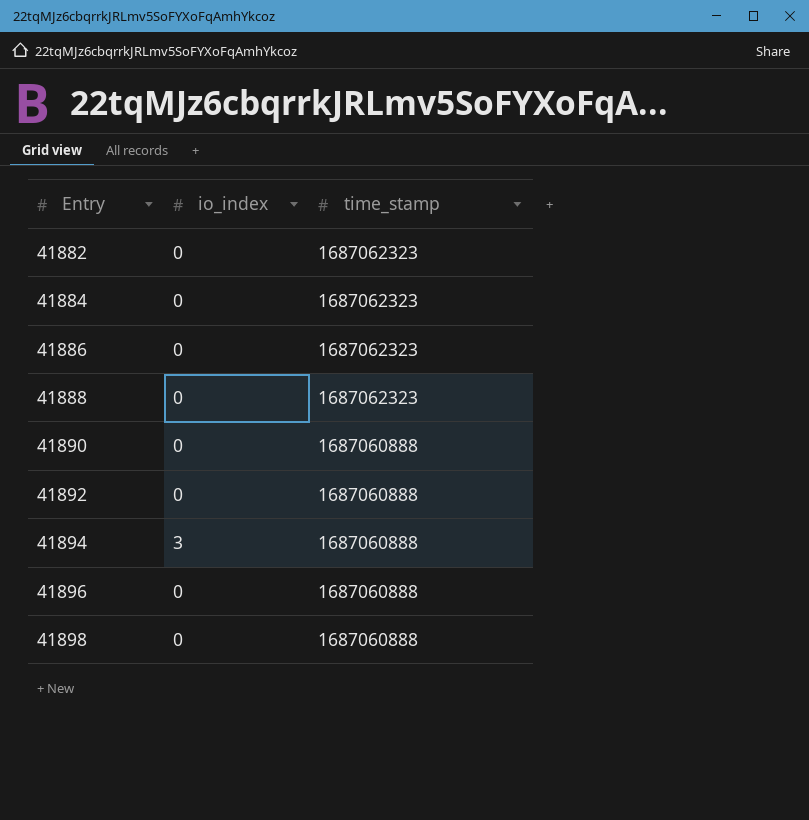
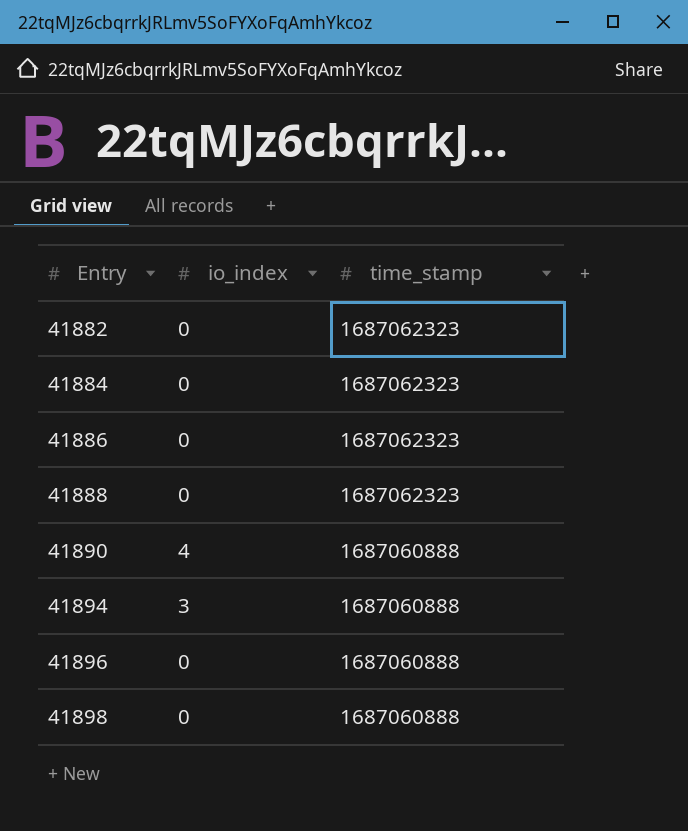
row 41892: 0 | 1687060888 -> none
41890 | io_index: 0 -> 4

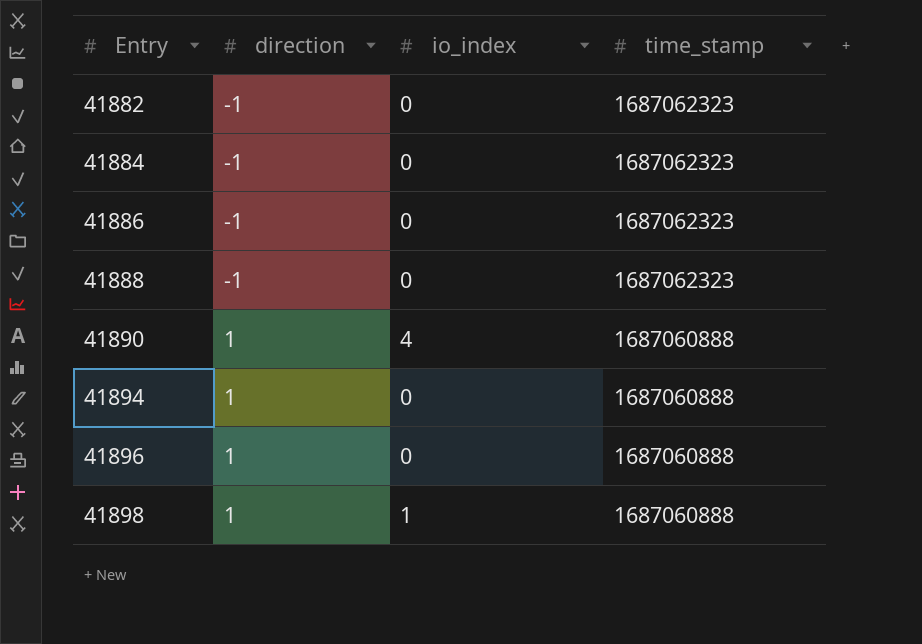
column direction | position: none -> 2
41894 | io_index: 3 -> 0
41898 | io_index: 0 -> 1

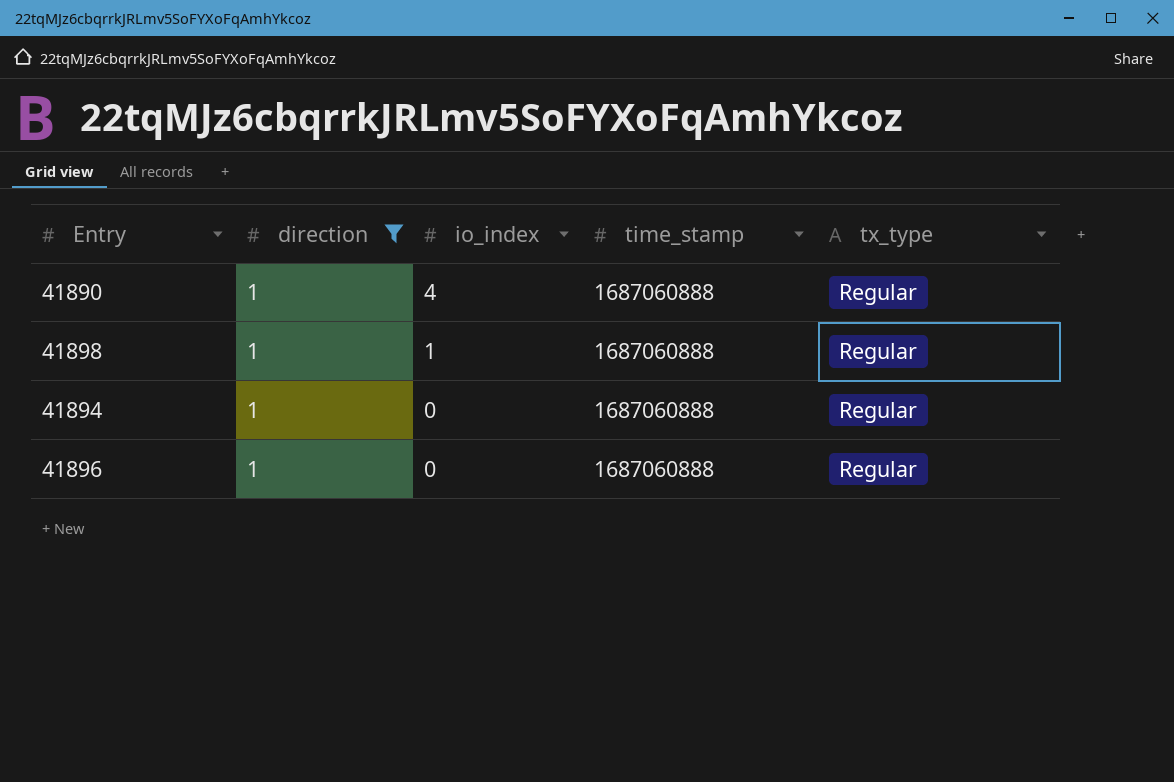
filter: none -> direction = 1
row order: Entry ascending -> io_index descending
column tx_type | position: none -> 5

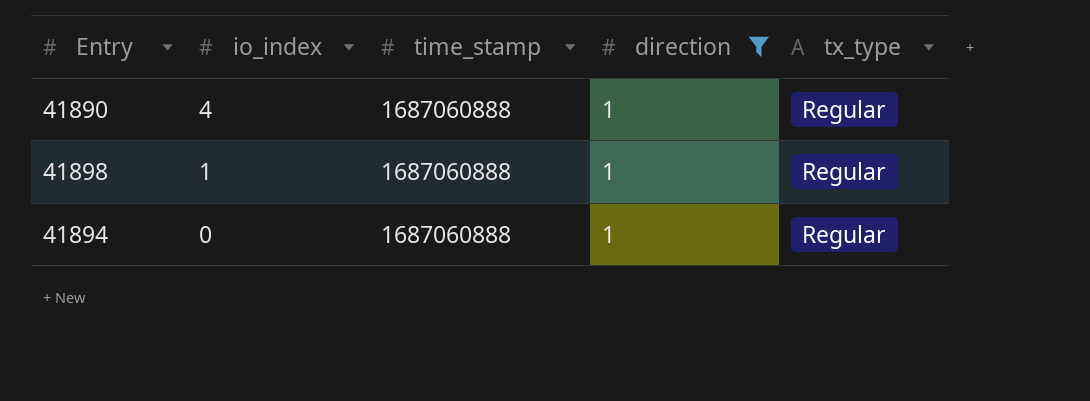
column direction | position: 2 -> 4
row 41896: 1 | 0 | 1687060888 | Regular -> none

